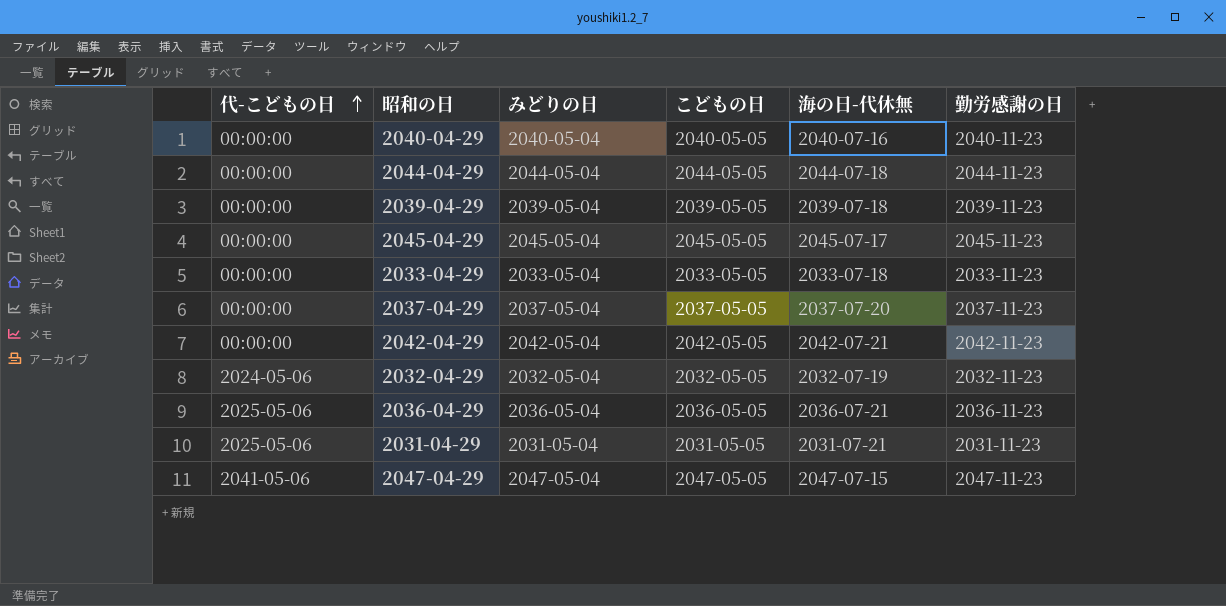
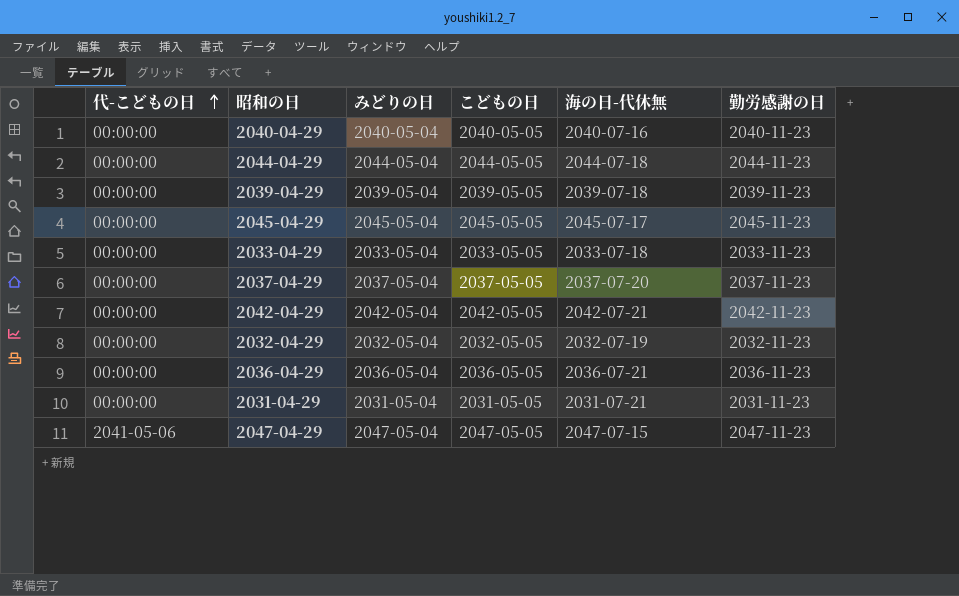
2032-04-29 | 代-こどもの日: 2024-05-06 -> 00:00:00
2036-04-29 | 代-こどもの日: 2025-05-06 -> 00:00:00
2031-04-29 | 代-こどもの日: 2025-05-06 -> 00:00:00

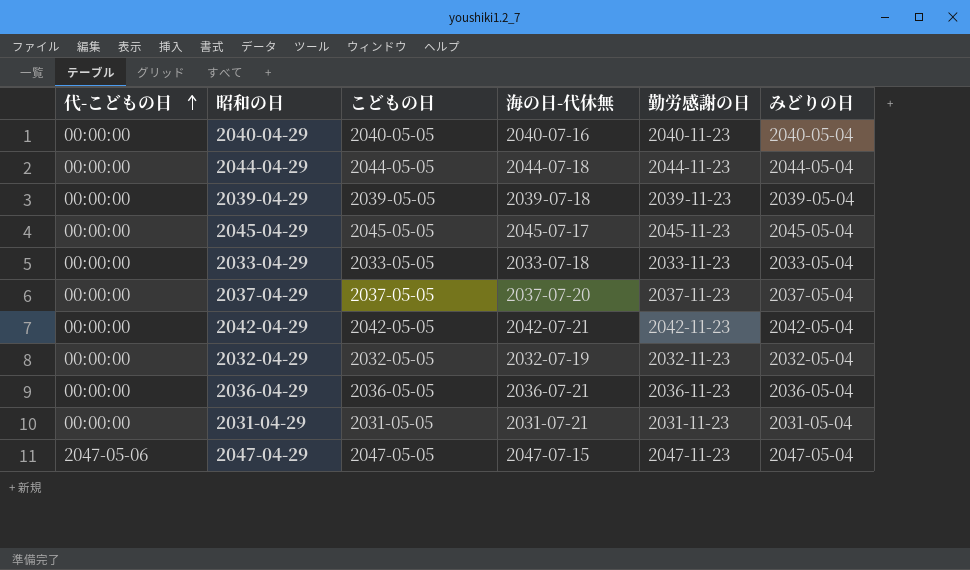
column みどりの日 | position: 3 -> 6
2047-04-29 | 代-こどもの日: 2041-05-06 -> 2047-05-06

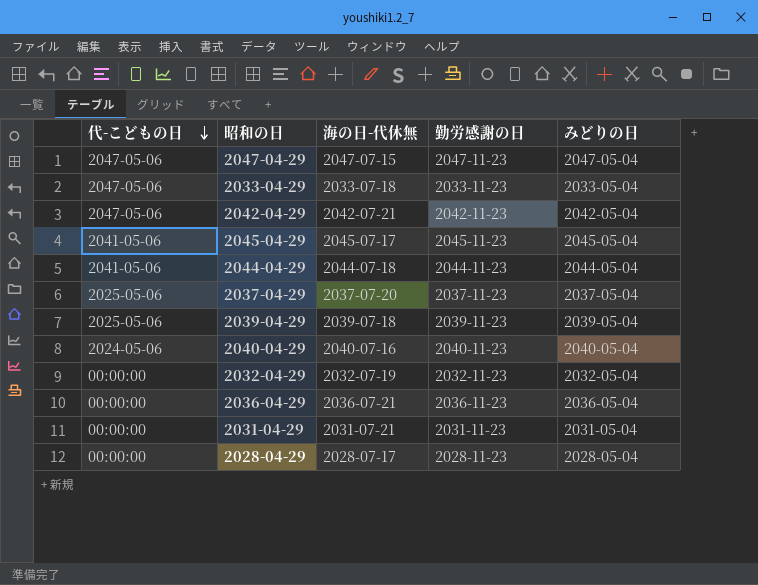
row order: 代-こどもの日 ascending -> 代-こどもの日 descending
column こどもの日 | position: 3 -> none
2033-04-29 | 代-こどもの日: 00:00:00 -> 2047-05-06
2042-04-29 | 代-こどもの日: 00:00:00 -> 2047-05-06
2045-04-29 | 代-こどもの日: 00:00:00 -> 2041-05-06
2044-04-29 | 代-こどもの日: 00:00:00 -> 2041-05-06
2037-04-29 | 代-こどもの日: 00:00:00 -> 2025-05-06
2039-04-29 | 代-こどもの日: 00:00:00 -> 2025-05-06
2040-04-29 | 代-こどもの日: 00:00:00 -> 2024-05-06
row 2028-04-29: none -> 00:00:00 | 2028-07-17 | 2028-11-23 | 2028-05-04

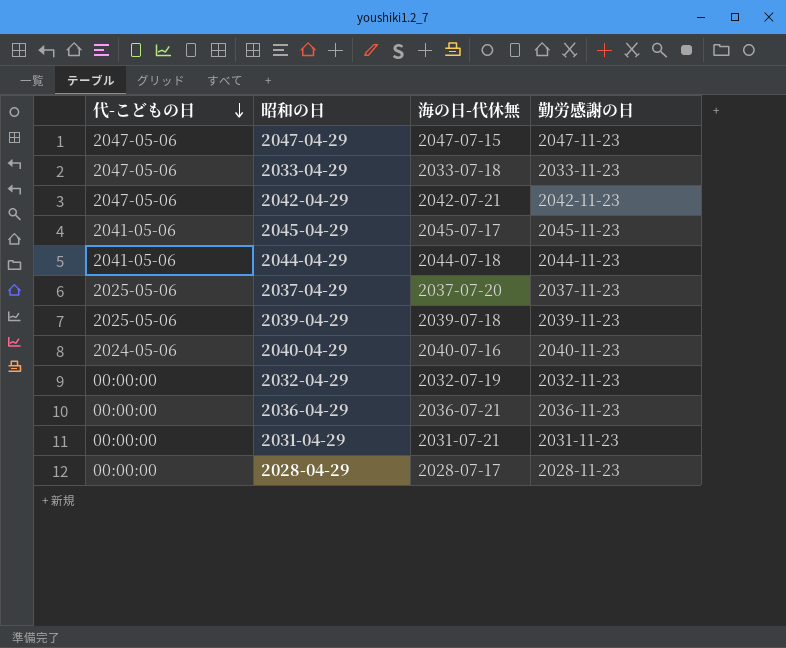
column みどりの日 | position: 5 -> none

